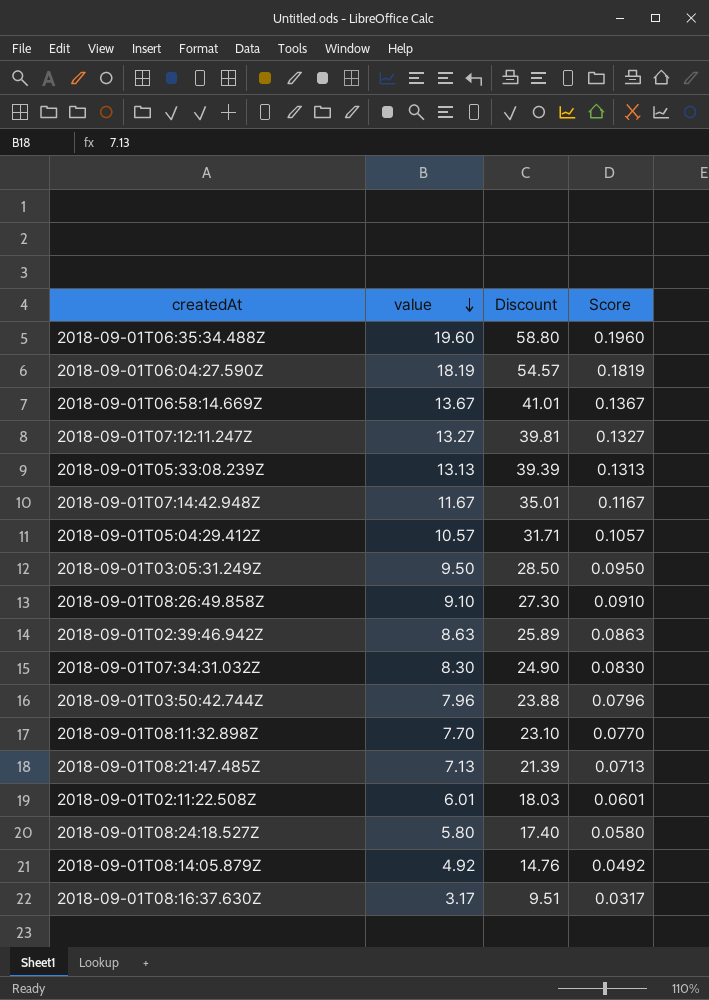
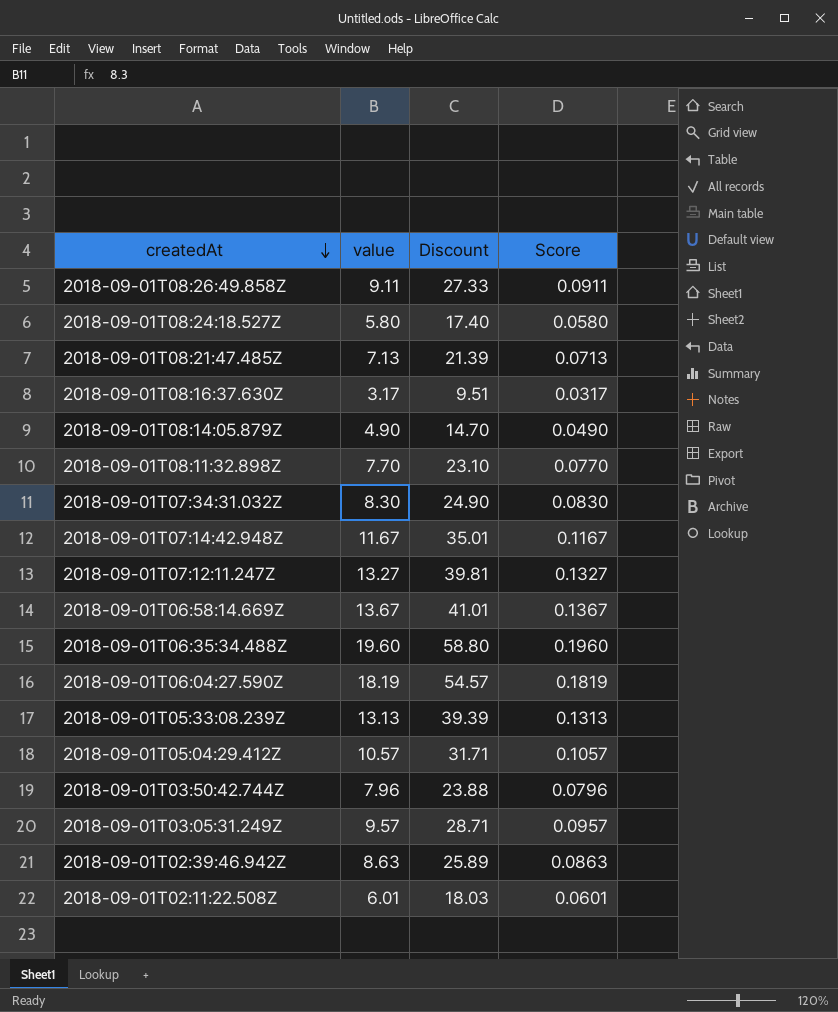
row order: value descending -> createdAt descending
2018-09-01T08:26:49.858Z | value: 9.10 -> 9.11
2018-09-01T08:26:49.858Z | Discount: 27.30 -> 27.33
2018-09-01T08:26:49.858Z | Score: 0.0910 -> 0.0911
2018-09-01T08:14:05.879Z | value: 4.92 -> 4.90
2018-09-01T08:14:05.879Z | Discount: 14.76 -> 14.70
2018-09-01T08:14:05.879Z | Score: 0.0492 -> 0.0490
2018-09-01T03:05:31.249Z | value: 9.50 -> 9.57
2018-09-01T03:05:31.249Z | Discount: 28.50 -> 28.71
2018-09-01T03:05:31.249Z | Score: 0.0950 -> 0.0957

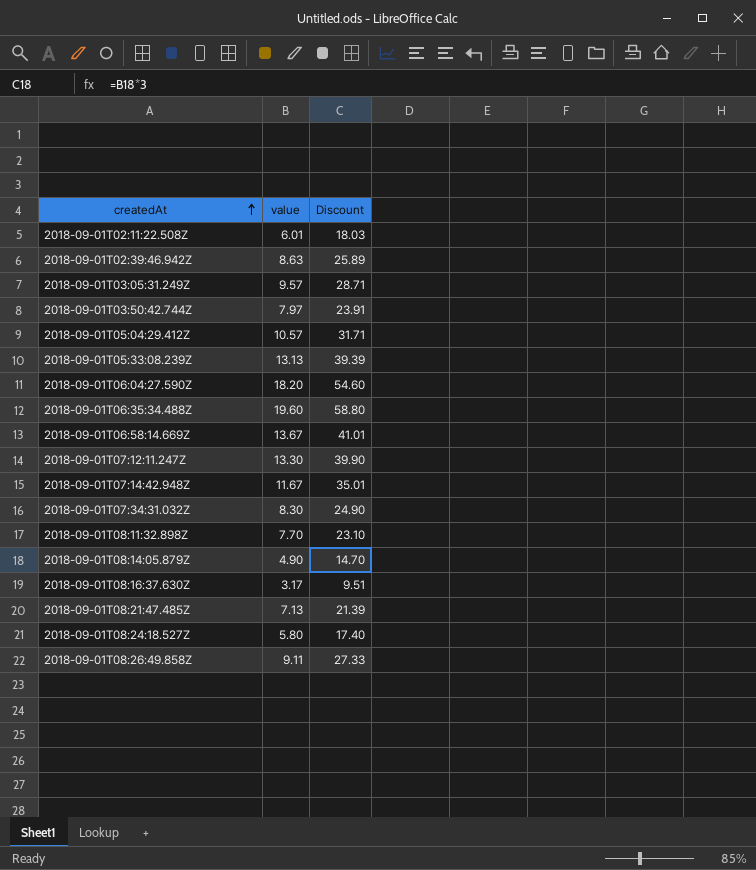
row order: createdAt descending -> createdAt ascending
column Score | formula: [value] * 0.01 -> none
2018-09-01T03:50:42.744Z | value: 7.96 -> 7.97
2018-09-01T03:50:42.744Z | Discount: 23.88 -> 23.91
2018-09-01T06:04:27.590Z | value: 18.19 -> 18.20
2018-09-01T06:04:27.590Z | Discount: 54.57 -> 54.60
2018-09-01T07:12:11.247Z | value: 13.27 -> 13.30
2018-09-01T07:12:11.247Z | Discount: 39.81 -> 39.90

